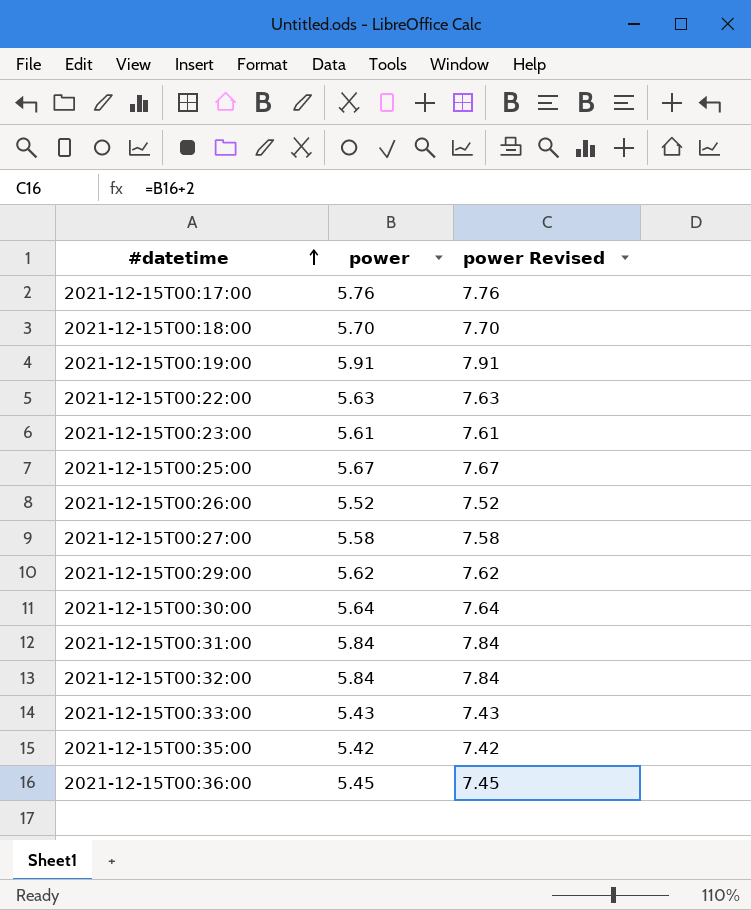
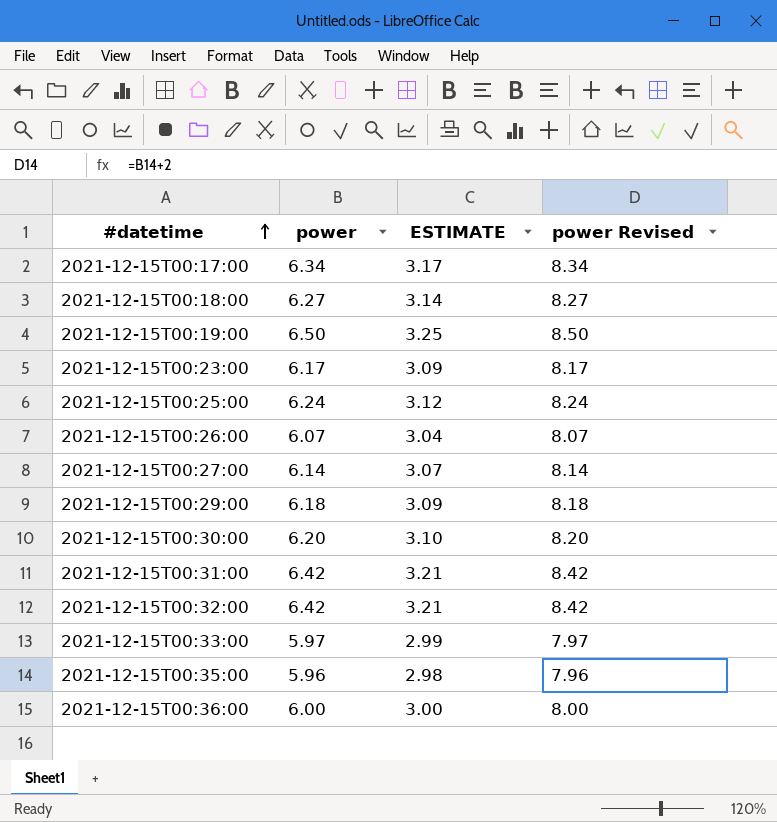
column ESTIMATE | formula: none -> [power] * 0.5
row 2021-12-15T00:22:00: 5.63 | 7.63 -> none
2021-12-15T00:17:00 | power: 5.76 -> 6.34
2021-12-15T00:17:00 | power Revised: 7.76 -> 8.34
2021-12-15T00:18:00 | power: 5.70 -> 6.27
2021-12-15T00:18:00 | power Revised: 7.70 -> 8.27
2021-12-15T00:19:00 | power: 5.91 -> 6.50
2021-12-15T00:19:00 | power Revised: 7.91 -> 8.50
2021-12-15T00:23:00 | power: 5.61 -> 6.17
2021-12-15T00:23:00 | power Revised: 7.61 -> 8.17
2021-12-15T00:25:00 | power: 5.67 -> 6.24
2021-12-15T00:25:00 | power Revised: 7.67 -> 8.24
2021-12-15T00:26:00 | power: 5.52 -> 6.07
2021-12-15T00:26:00 | power Revised: 7.52 -> 8.07
2021-12-15T00:27:00 | power: 5.58 -> 6.14
2021-12-15T00:27:00 | power Revised: 7.58 -> 8.14
2021-12-15T00:29:00 | power: 5.62 -> 6.18
2021-12-15T00:29:00 | power Revised: 7.62 -> 8.18
2021-12-15T00:30:00 | power: 5.64 -> 6.20
2021-12-15T00:30:00 | power Revised: 7.64 -> 8.20
2021-12-15T00:31:00 | power: 5.84 -> 6.42
2021-12-15T00:31:00 | power Revised: 7.84 -> 8.42
2021-12-15T00:32:00 | power: 5.84 -> 6.42
2021-12-15T00:32:00 | power Revised: 7.84 -> 8.42
2021-12-15T00:33:00 | power: 5.43 -> 5.97
2021-12-15T00:33:00 | power Revised: 7.43 -> 7.97
2021-12-15T00:35:00 | power: 5.42 -> 5.96
2021-12-15T00:35:00 | power Revised: 7.42 -> 7.96
2021-12-15T00:36:00 | power: 5.45 -> 6.00
2021-12-15T00:36:00 | power Revised: 7.45 -> 8.00

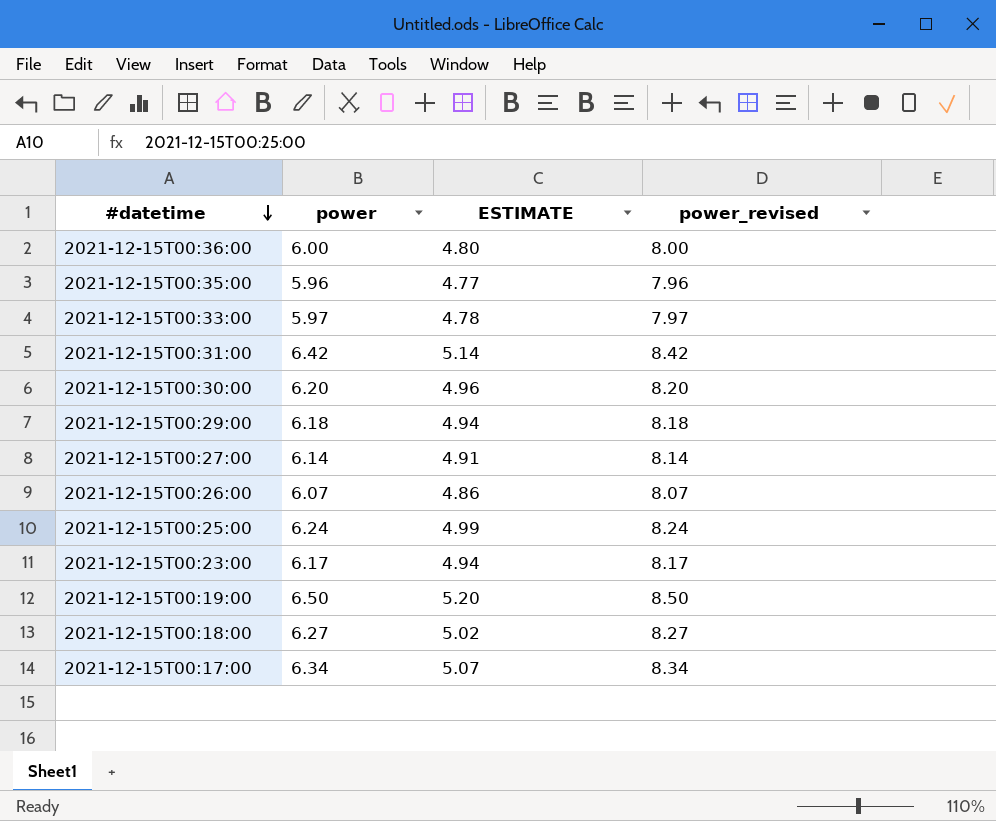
row order: #datetime ascending -> #datetime descending
column ESTIMATE | formula: [power] * 0.5 -> [power] * 0.8
column name: power Revised -> power_revised
row 2021-12-15T00:32:00: 6.42 | 3.21 | 8.42 -> none

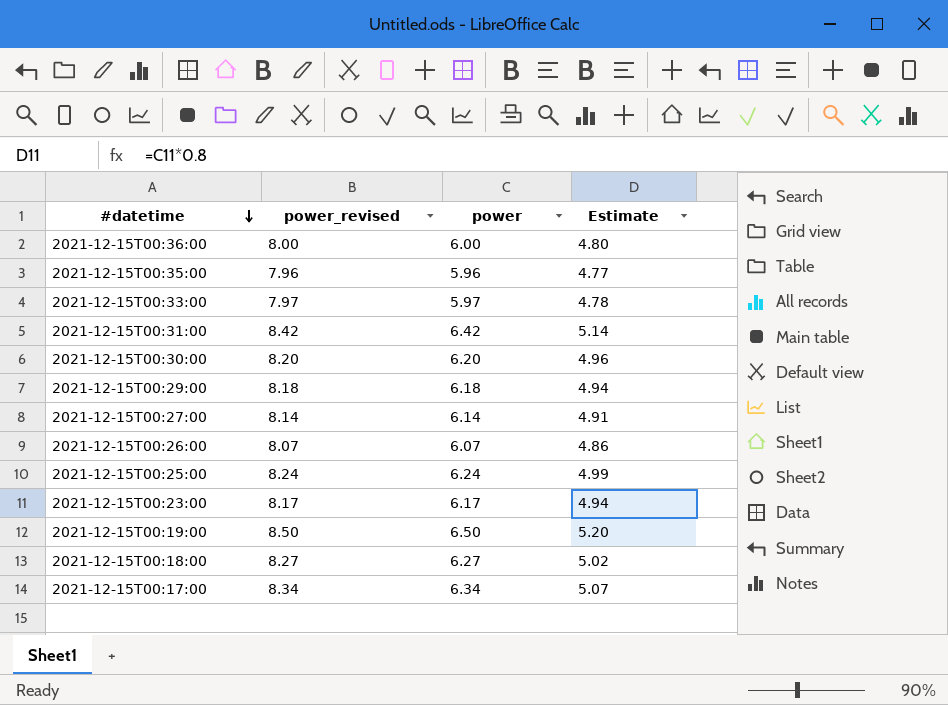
column power_revised | position: 4 -> 2
column name: ESTIMATE -> Estimate

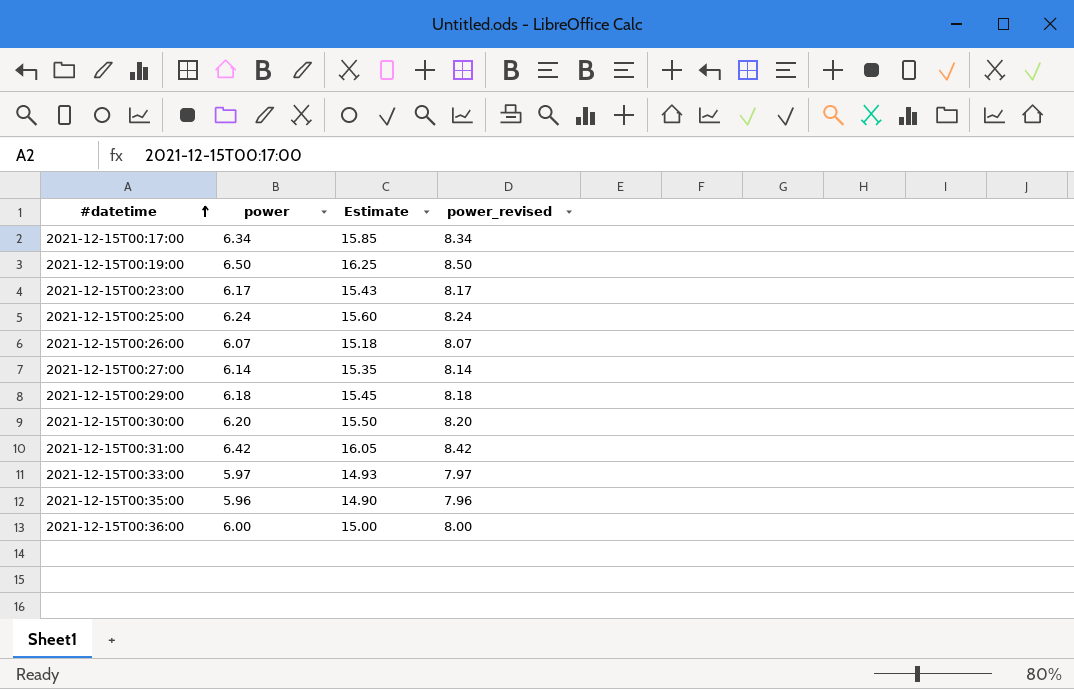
row order: #datetime descending -> #datetime ascending
column Estimate | formula: [power] * 0.8 -> [power] * 2.5
column power_revised | position: 2 -> 4
row 2021-12-15T00:18:00: 8.27 | 6.27 | 5.02 -> none

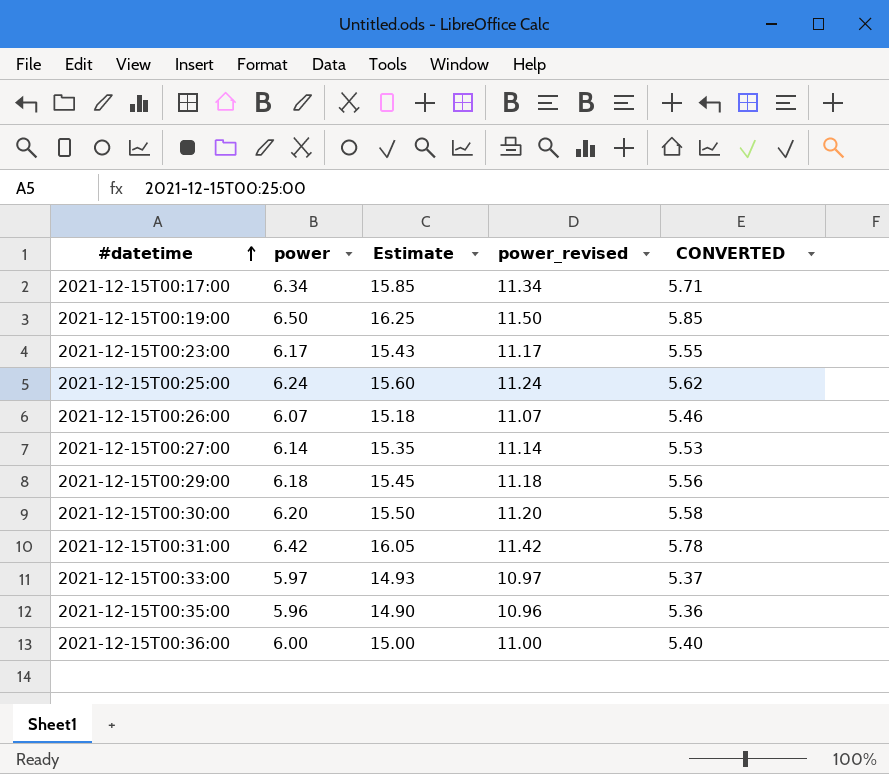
column power_revised | formula: [power] + 2 -> [power] + 5
column CONVERTED | formula: none -> [power] * 0.9

